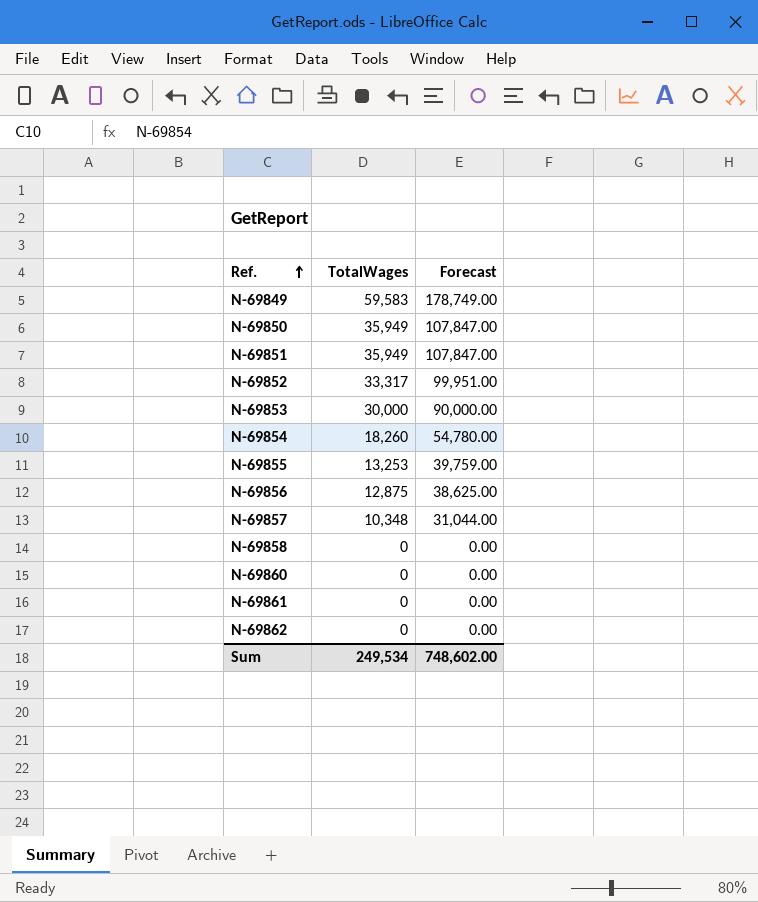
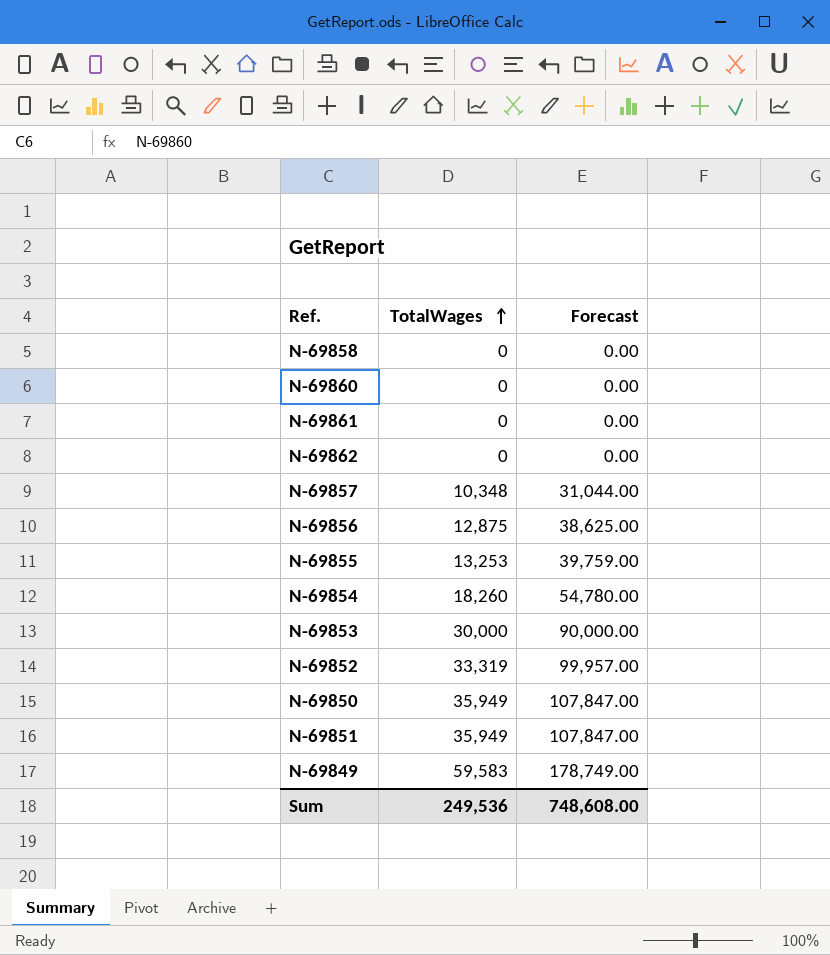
row order: Ref. ascending -> TotalWages ascending
N-69852 | TotalWages: 33,317 -> 33,319
N-69852 | Forecast: 99,951.00 -> 99,957.00
Sum | TotalWages: 249,534 -> 249,536
Sum | Forecast: 748,602.00 -> 748,608.00

